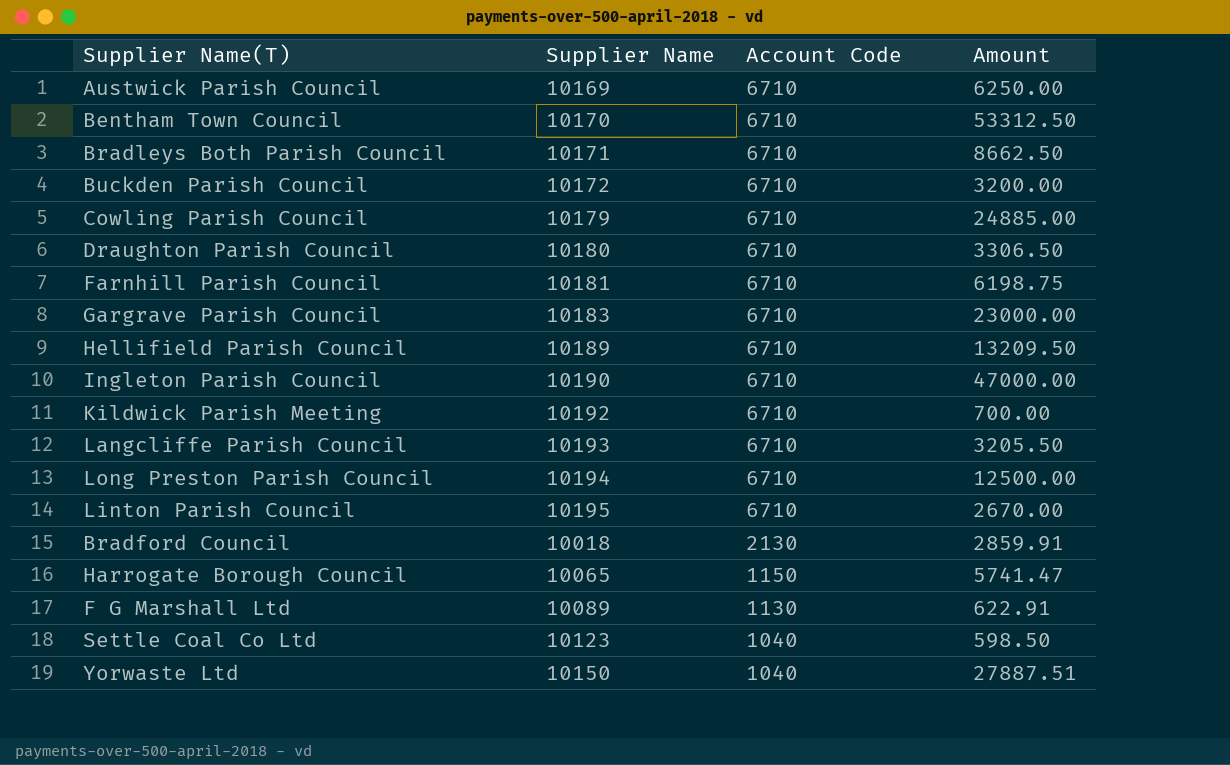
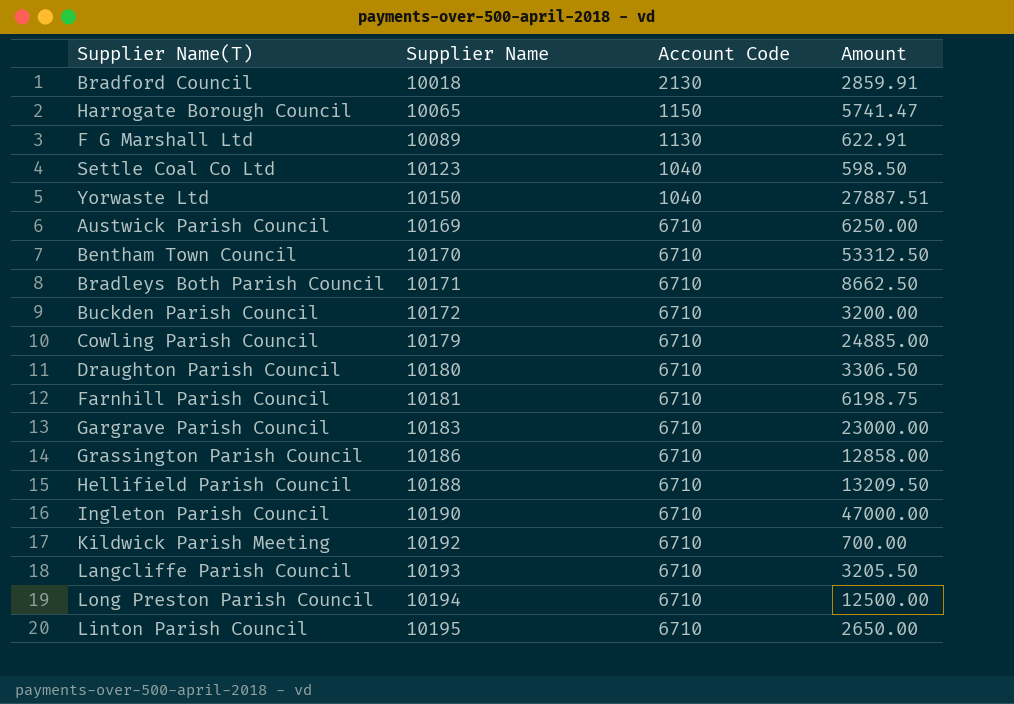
row order: Account Code descending -> Supplier Name ascending
row Grassington Parish Council: none -> 10186 | 6710 | 12858.00
Hellifield Parish Council | Supplier Name: 10189 -> 10188
Linton Parish Council | Amount: 2670.00 -> 2650.00

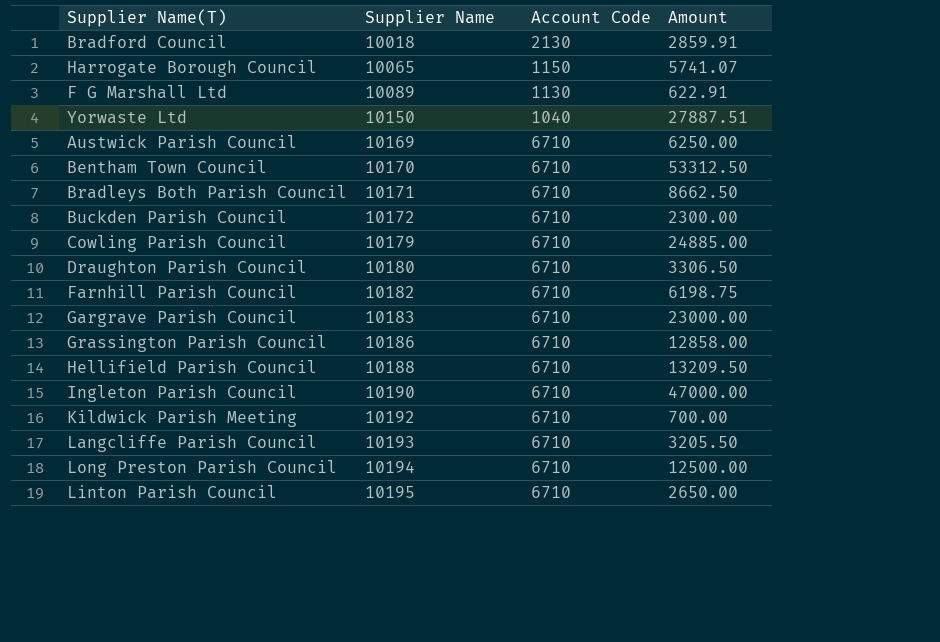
row Settle Coal Co Ltd: 10123 | 1040 | 598.50 -> none
Harrogate Borough Council | Amount: 5741.47 -> 5741.07
Buckden Parish Council | Amount: 3200.00 -> 2300.00
Farnhill Parish Council | Supplier Name: 10181 -> 10182

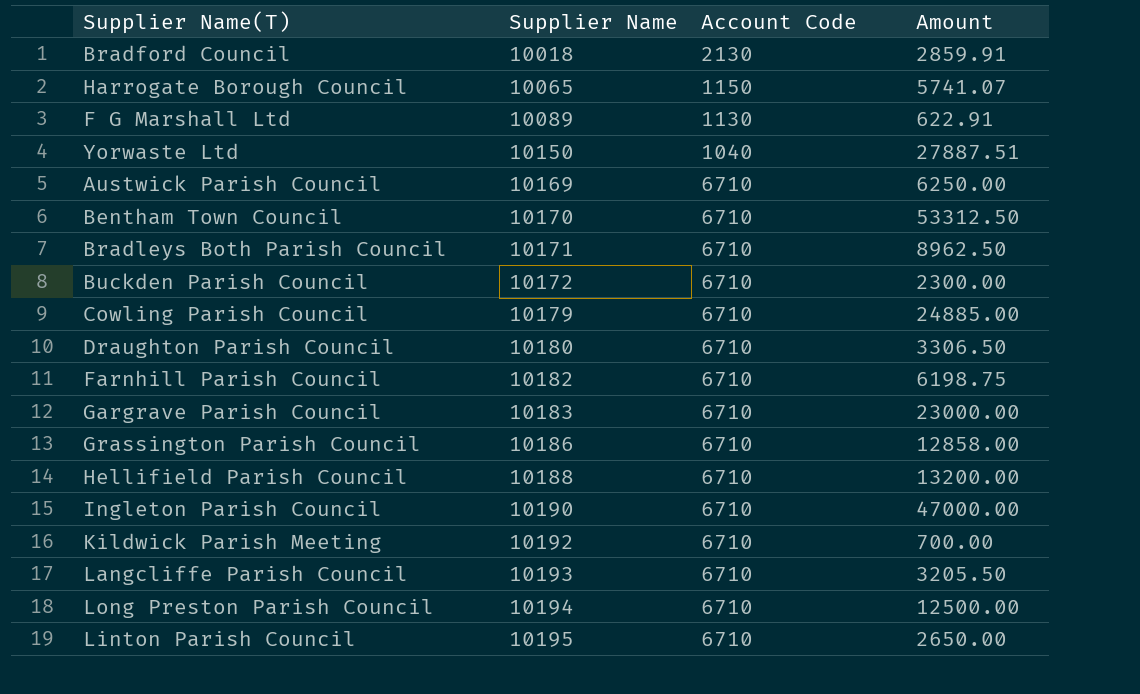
Bradleys Both Parish Council | Amount: 8662.50 -> 8962.50
Hellifield Parish Council | Amount: 13209.50 -> 13200.00

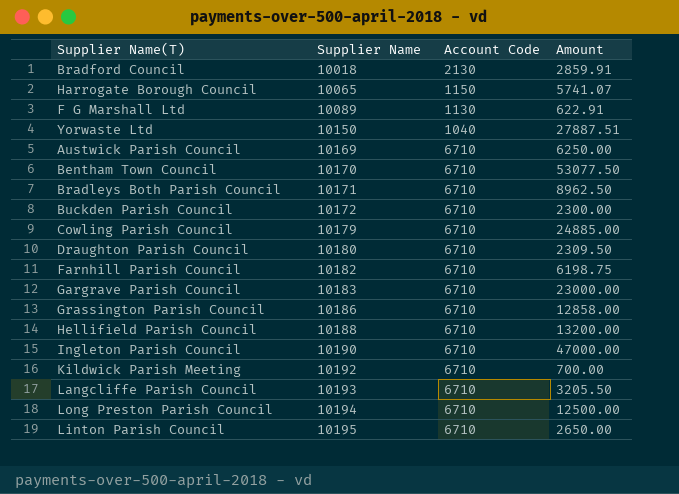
Bentham Town Council | Amount: 53312.50 -> 53077.50
Draughton Parish Council | Amount: 3306.50 -> 2309.50

